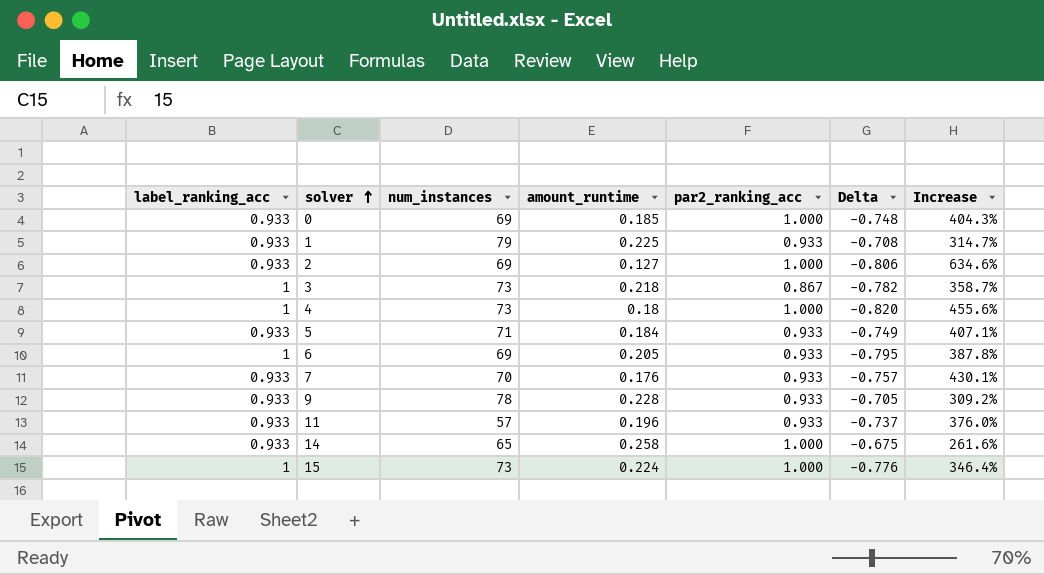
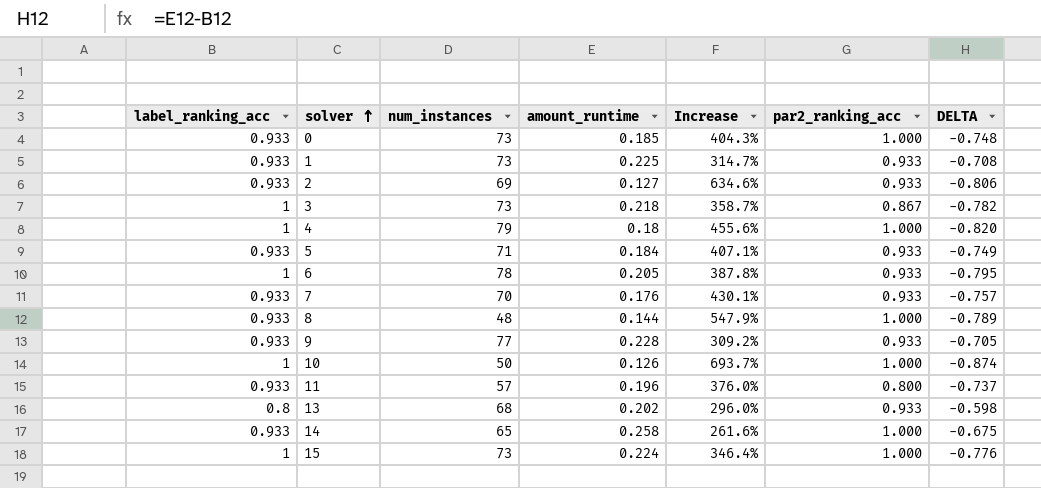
column Increase | position: 7 -> 5
column name: Delta -> DELTA
0 | num_instances: 69 -> 73
1 | num_instances: 79 -> 73
2 | par2_ranking_acc: 1.000 -> 0.933
4 | num_instances: 73 -> 79
6 | num_instances: 69 -> 78
row 8: none -> 0.933 | 48 | 0.144 | 547.9% | 1.000 | -0.789
9 | num_instances: 78 -> 77
row 10: none -> 1 | 50 | 0.126 | 693.7% | 1.000 | -0.874
11 | par2_ranking_acc: 0.933 -> 0.800
row 13: none -> 0.8 | 68 | 0.202 | 296.0% | 0.933 | -0.598

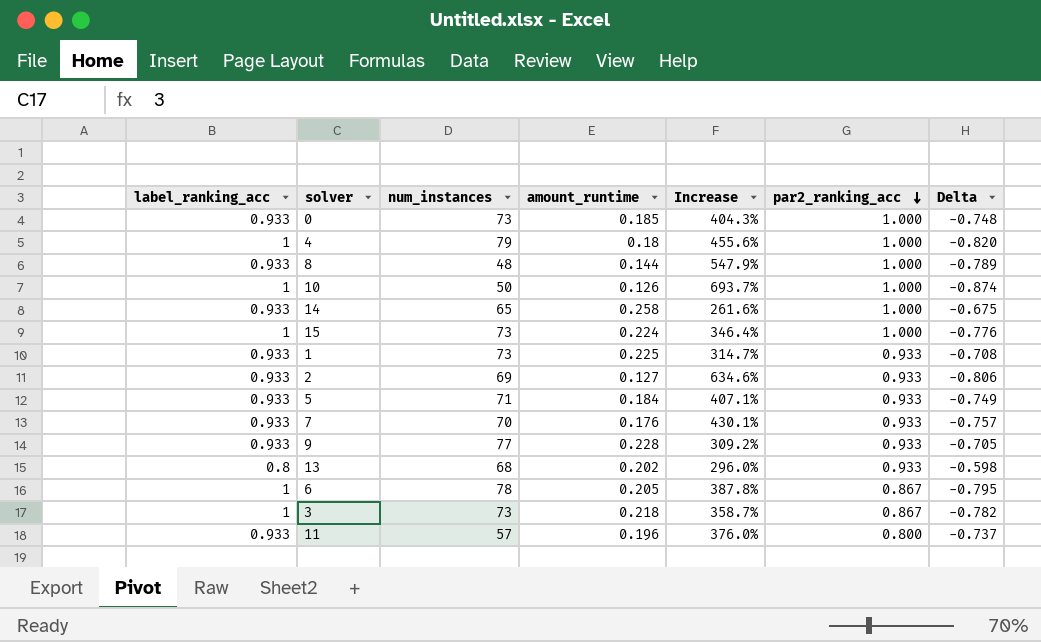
row order: solver ascending -> par2_ranking_acc descending
column name: DELTA -> Delta
6 | par2_ranking_acc: 0.933 -> 0.867

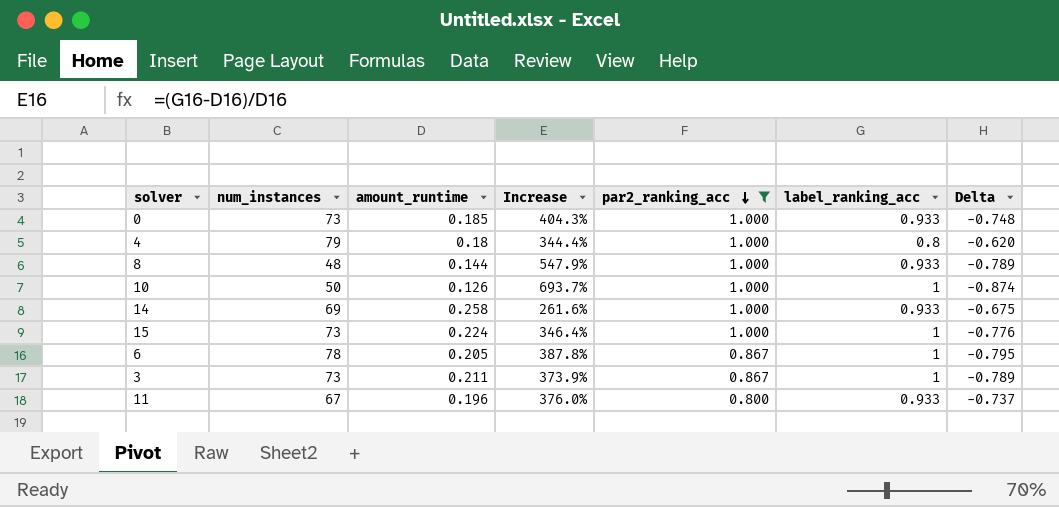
filter: none -> par2_ranking_acc != 0.933
column label_ranking_acc | position: 1 -> 6
4 | Increase: 455.6% -> 344.4%
4 | label_ranking_acc: 1 -> 0.8
4 | Delta: -0.820 -> -0.620
14 | num_instances: 65 -> 69
3 | amount_runtime: 0.218 -> 0.211
3 | Increase: 358.7% -> 373.9%
3 | Delta: -0.782 -> -0.789
11 | num_instances: 57 -> 67

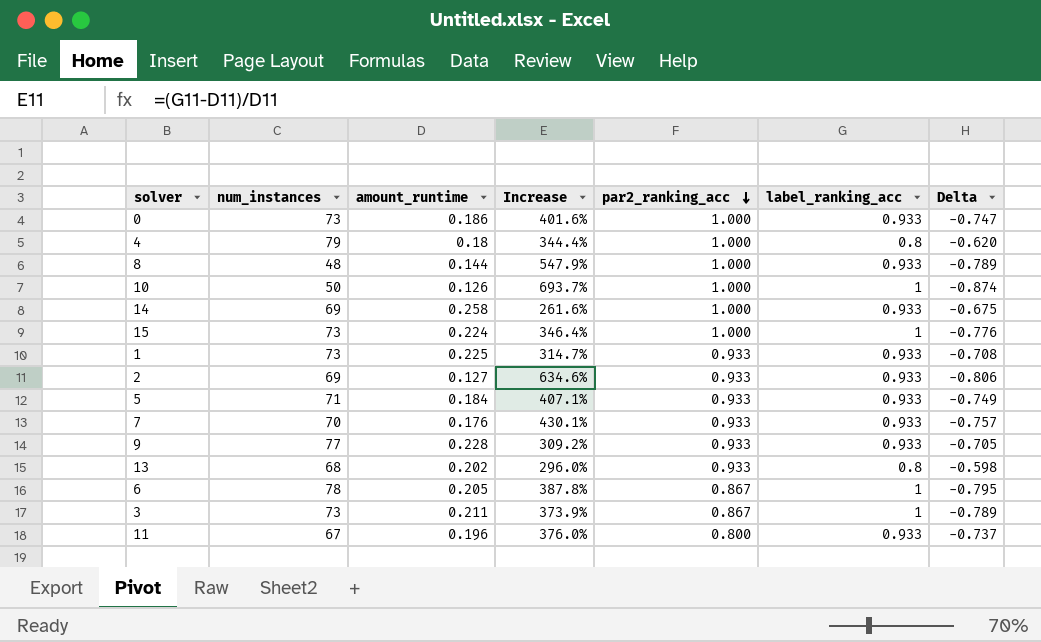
filter: par2_ranking_acc != 0.933 -> none
0 | amount_runtime: 0.185 -> 0.186
0 | Increase: 404.3% -> 401.6%
0 | Delta: -0.748 -> -0.747

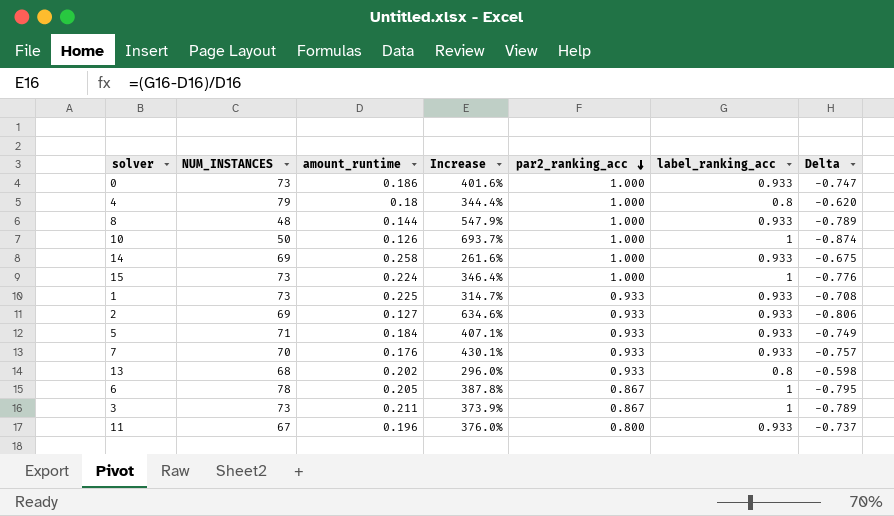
column name: num_instances -> NUM_INSTANCES
row 9: 77 | 0.228 | 309.2% | 0.933 | 0.933 | -0.705 -> none

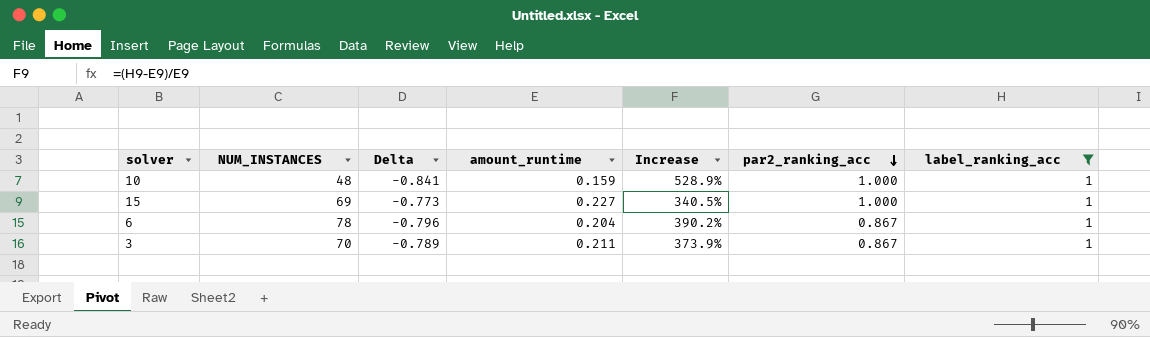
filter: none -> label_ranking_acc = 1
column Delta | position: 7 -> 3
10 | NUM_INSTANCES: 50 -> 48
10 | Delta: -0.874 -> -0.841
10 | amount_runtime: 0.126 -> 0.159
10 | Increase: 693.7% -> 528.9%
15 | NUM_INSTANCES: 73 -> 69
15 | Delta: -0.776 -> -0.773
15 | amount_runtime: 0.224 -> 0.227
15 | Increase: 346.4% -> 340.5%
6 | Delta: -0.795 -> -0.796
6 | amount_runtime: 0.205 -> 0.204
6 | Increase: 387.8% -> 390.2%
3 | NUM_INSTANCES: 73 -> 70

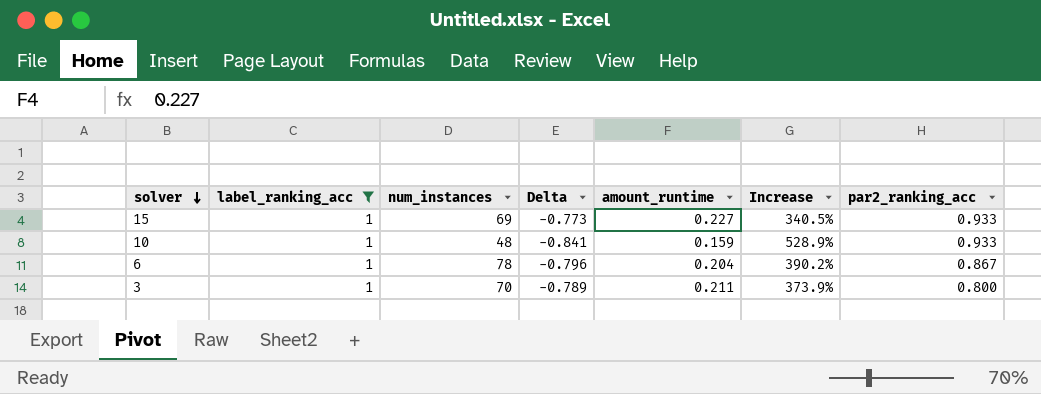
row order: par2_ranking_acc descending -> solver descending
column label_ranking_acc | position: 7 -> 2
column name: NUM_INSTANCES -> num_instances
15 | par2_ranking_acc: 1.000 -> 0.933
10 | par2_ranking_acc: 1.000 -> 0.933
3 | par2_ranking_acc: 0.867 -> 0.800

